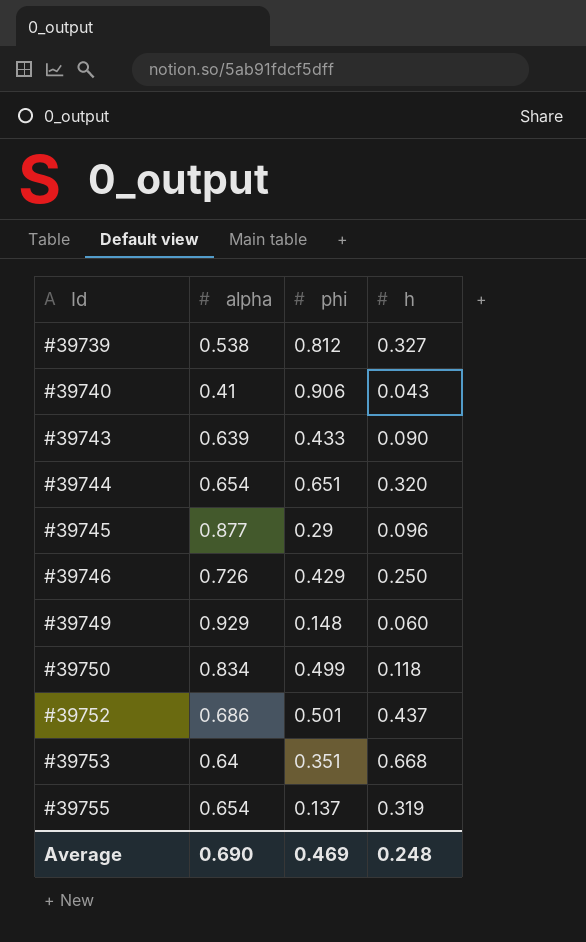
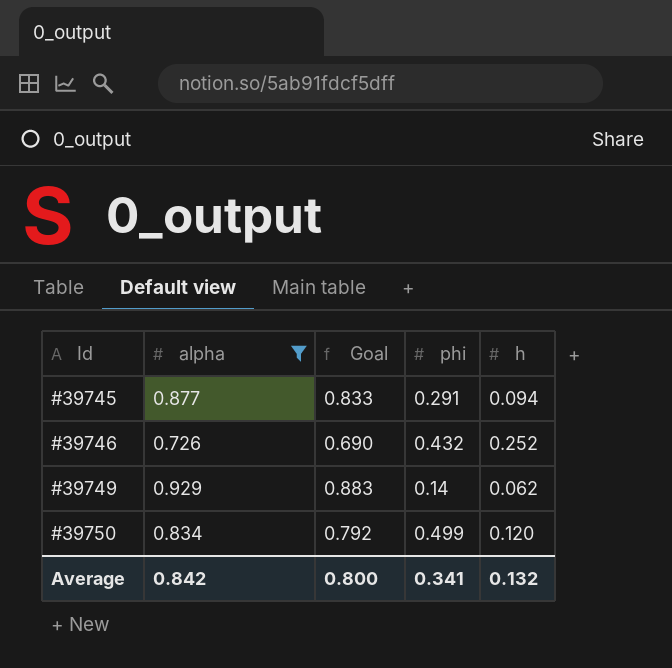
filter: none -> alpha >= 0.726
column Goal | formula: none -> [alpha] * 0.95
#39745 | phi: 0.29 -> 0.291
#39745 | h: 0.096 -> 0.094
#39746 | phi: 0.429 -> 0.432
#39746 | h: 0.250 -> 0.252
#39749 | phi: 0.148 -> 0.14
#39749 | h: 0.060 -> 0.062
#39750 | h: 0.118 -> 0.120
Average | alpha: 0.690 -> 0.842
Average | phi: 0.469 -> 0.341
Average | h: 0.248 -> 0.132

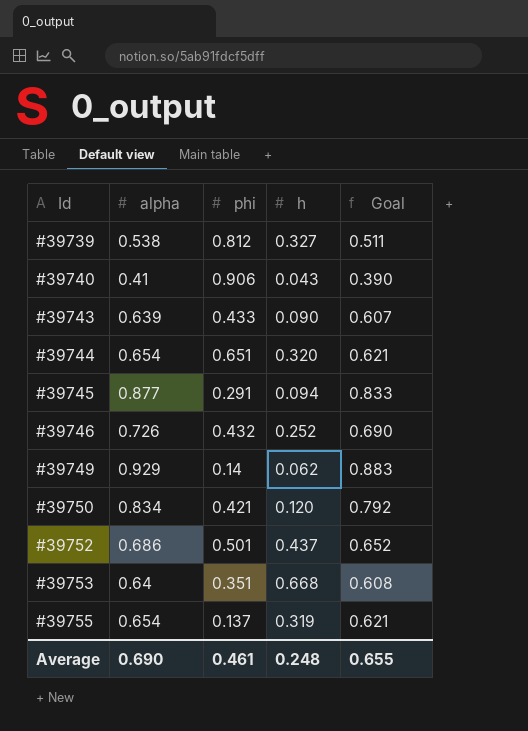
filter: alpha >= 0.726 -> none
column Goal | position: 3 -> 5
#39750 | phi: 0.499 -> 0.421
Average | alpha: 0.842 -> 0.690
Average | phi: 0.341 -> 0.461
Average | h: 0.132 -> 0.248
Average | Goal: 0.800 -> 0.655

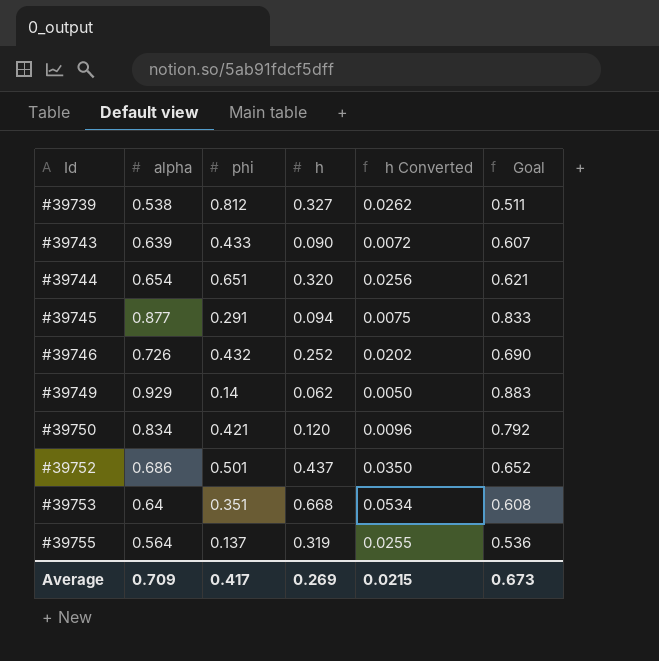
column h Converted | formula: none -> [h] * 0.08
row #39740: 0.41 | 0.906 | 0.043 | 0.390 -> none
#39755 | alpha: 0.654 -> 0.564
#39755 | Goal: 0.621 -> 0.536
Average | alpha: 0.690 -> 0.709
Average | phi: 0.461 -> 0.417
Average | h: 0.248 -> 0.269
Average | Goal: 0.655 -> 0.673

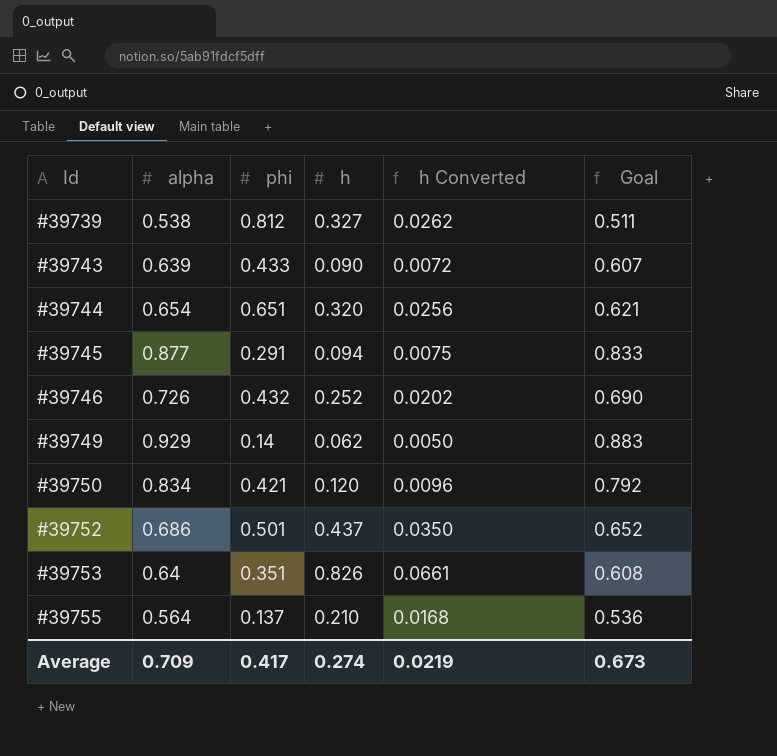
#39753 | h: 0.668 -> 0.826
#39753 | h Converted: 0.0534 -> 0.0661
#39755 | h: 0.319 -> 0.210
#39755 | h Converted: 0.0255 -> 0.0168
Average | h: 0.269 -> 0.274
Average | h Converted: 0.0215 -> 0.0219

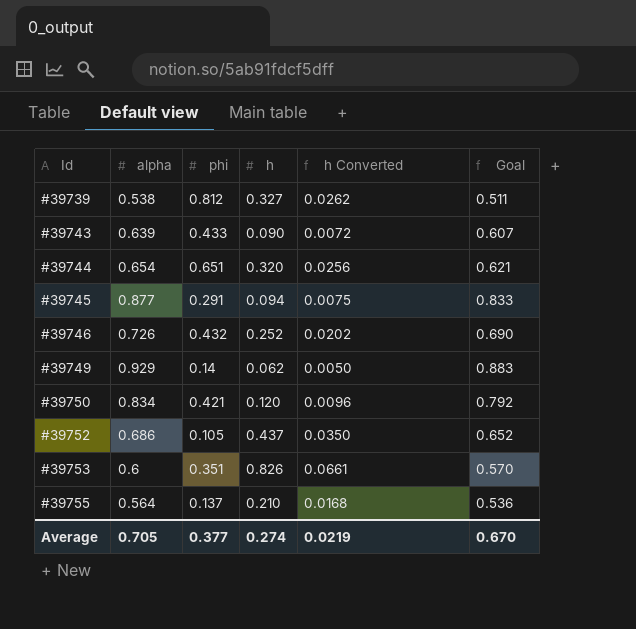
#39752 | phi: 0.501 -> 0.105
#39753 | alpha: 0.64 -> 0.6
#39753 | Goal: 0.608 -> 0.570
Average | alpha: 0.709 -> 0.705
Average | phi: 0.417 -> 0.377
Average | Goal: 0.673 -> 0.670

